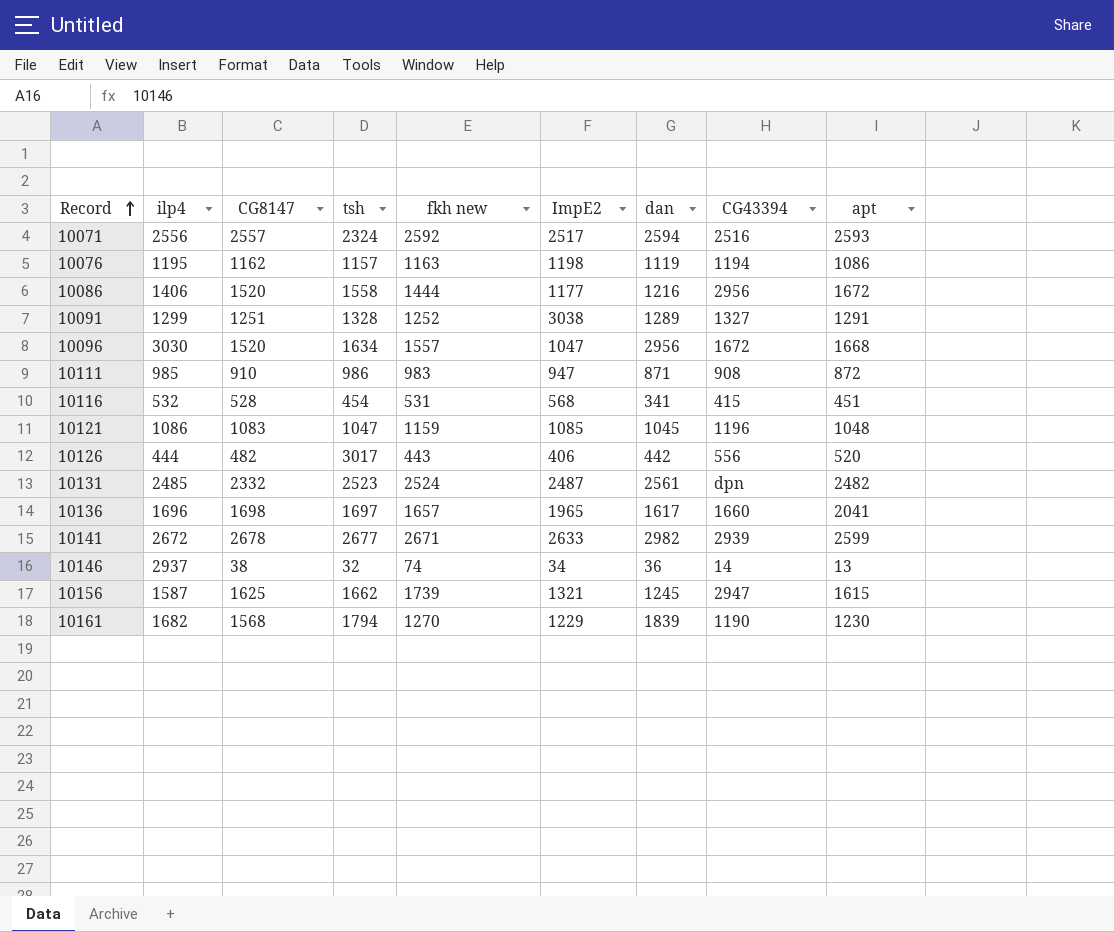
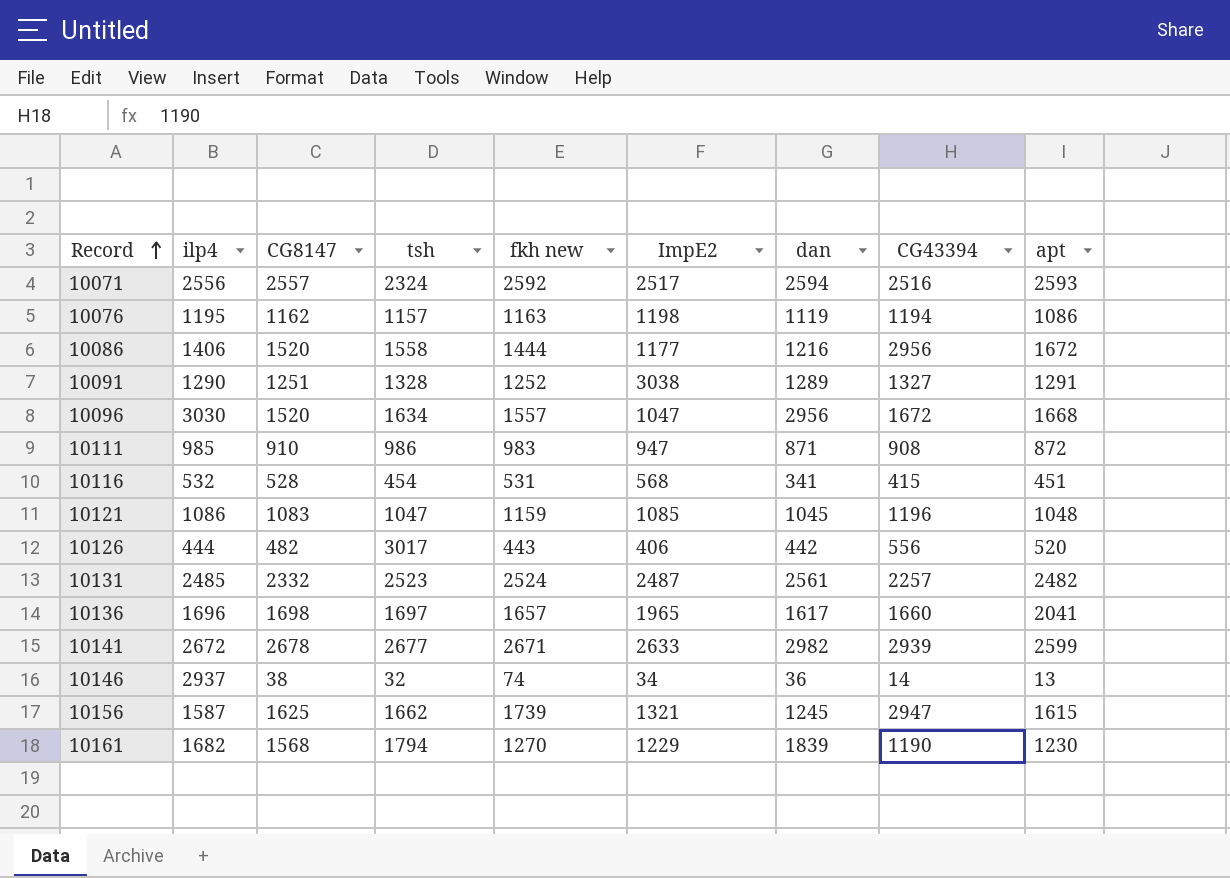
10091 | ilp4: 1299 -> 1290
10131 | CG43394: dpn -> 2257

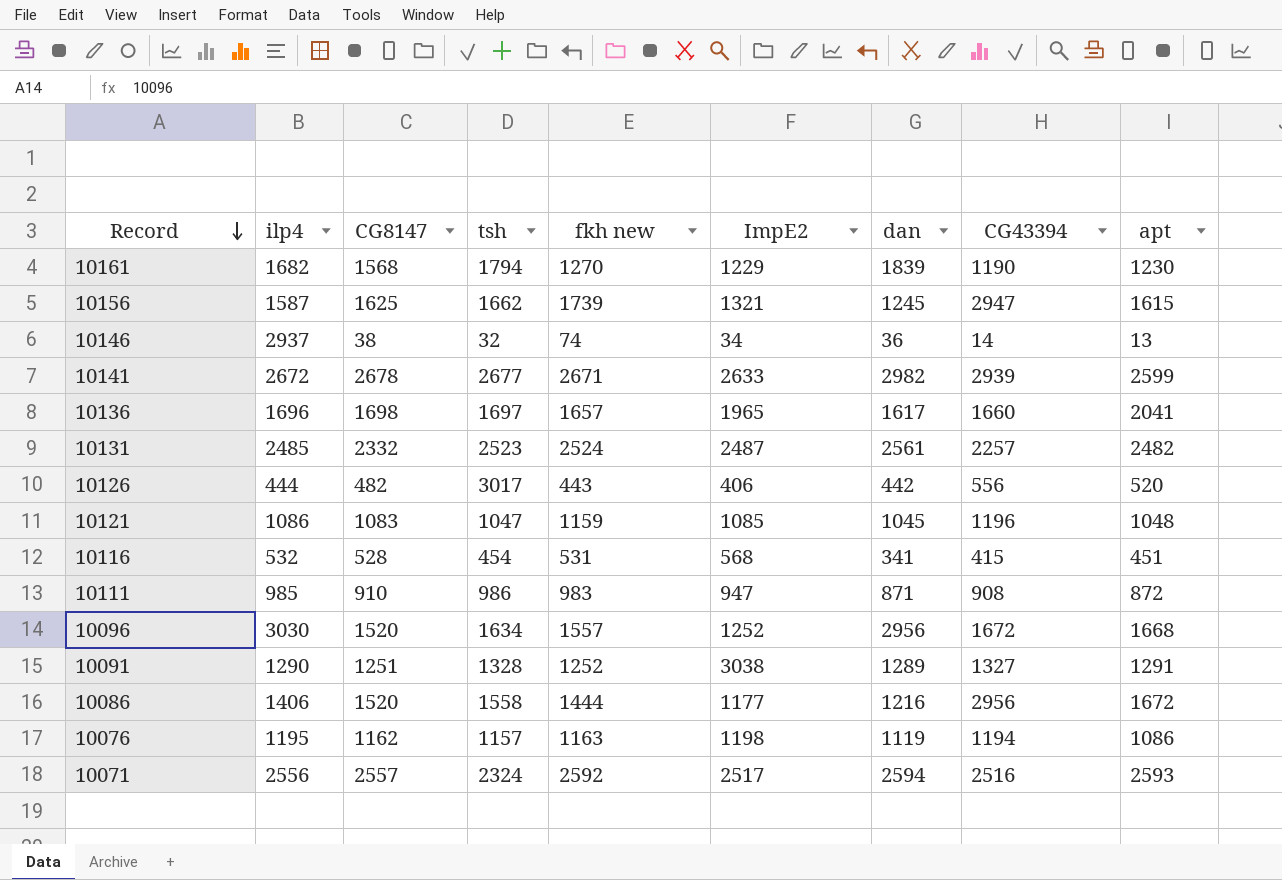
row order: Record ascending -> Record descending
10096 | ImpE2: 1047 -> 1252

